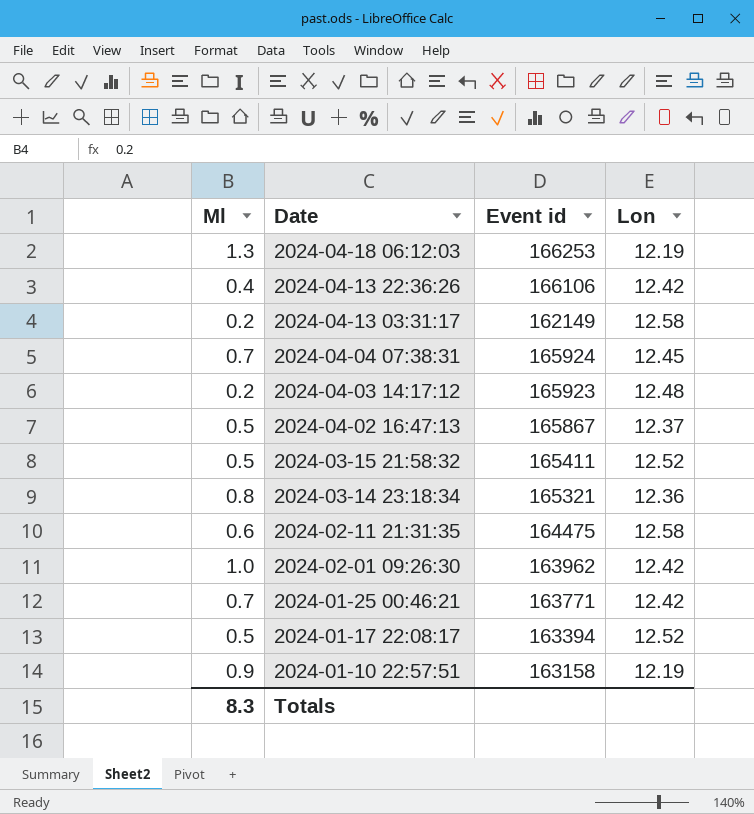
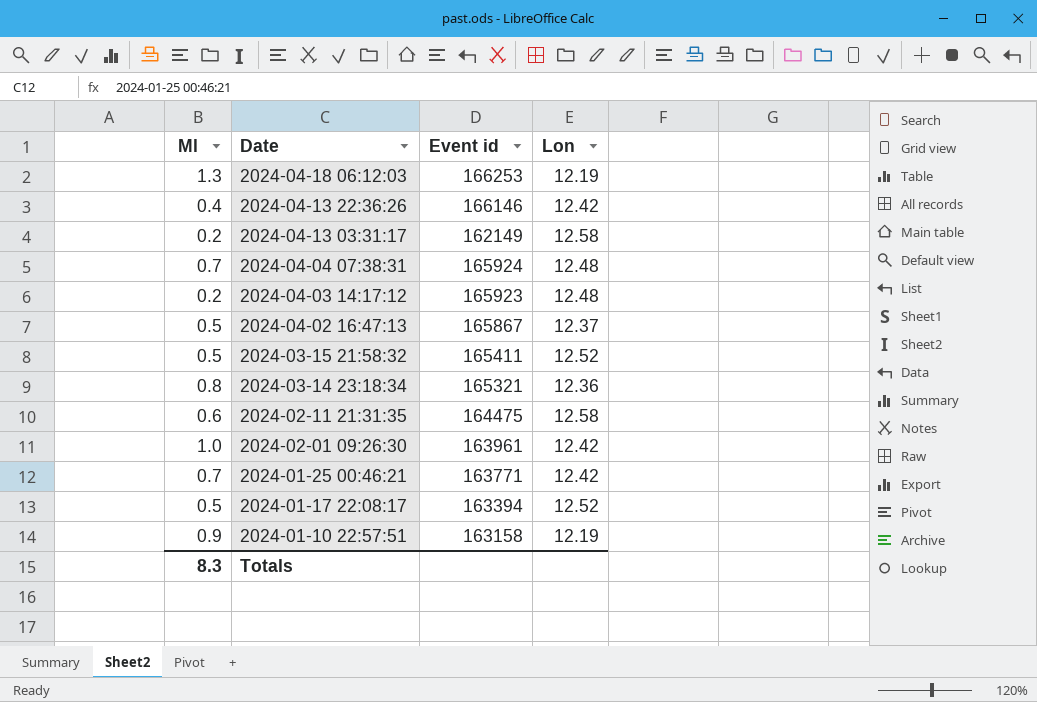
2024-04-13 22:36:26 | Event id: 166106 -> 166146
2024-04-04 07:38:31 | Lon: 12.45 -> 12.48
2024-02-01 09:26:30 | Event id: 163962 -> 163961

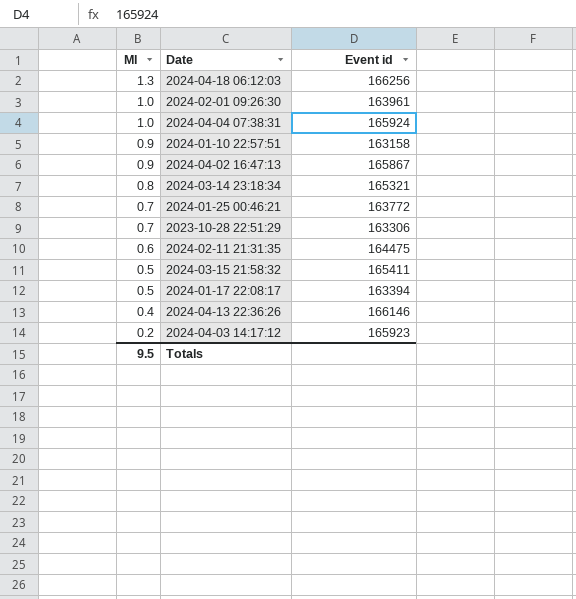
row order: Date descending -> Ml descending
column Lon | position: 4 -> none
row 2024-04-13 03:31:17: 0.2 | 162149 | 12.58 -> none
2024-04-18 06:12:03 | Event id: 166253 -> 166256
2024-04-04 07:38:31 | Ml: 0.7 -> 1.0
2024-04-02 16:47:13 | Ml: 0.5 -> 0.9
2024-01-25 00:46:21 | Event id: 163771 -> 163772
row 2023-10-28 22:51:29: none -> 0.7 | 163306
Totals | Ml: 8.3 -> 9.5

